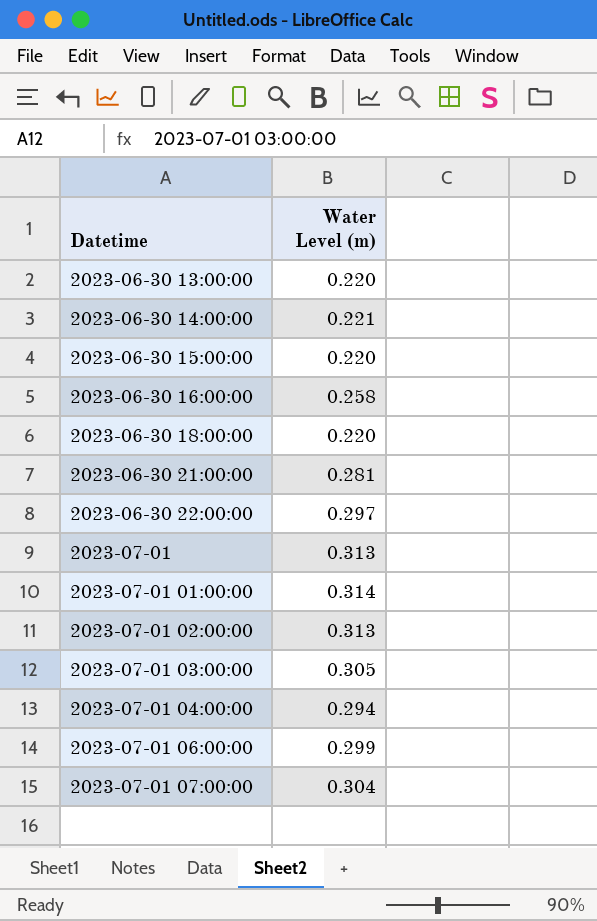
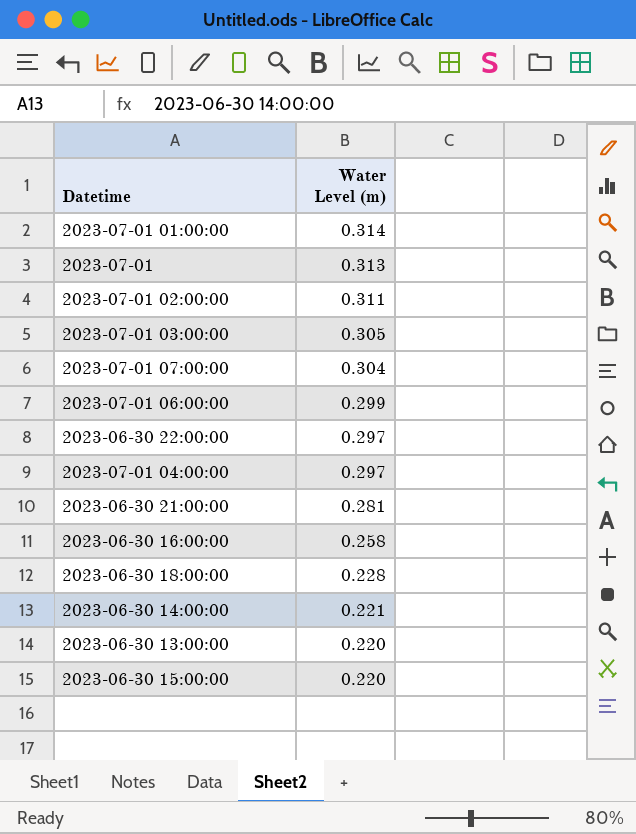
row order: Datetime ascending -> Water Level (m) descending
2023-07-01 02:00:00 | Water Level (m): 0.313 -> 0.311
2023-07-01 04:00:00 | Water Level (m): 0.294 -> 0.297
2023-06-30 18:00:00 | Water Level (m): 0.220 -> 0.228

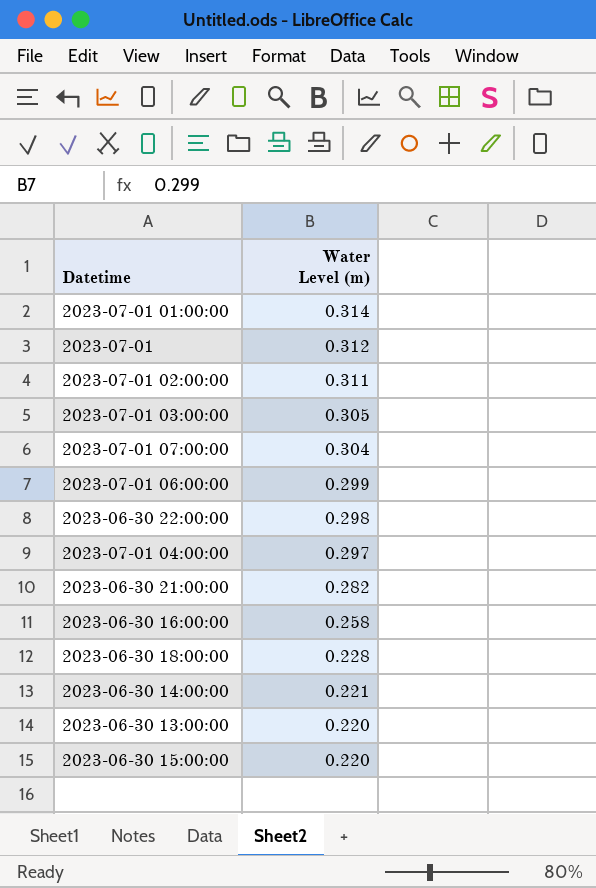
2023-07-01 | Water Level (m): 0.313 -> 0.312
2023-06-30 22:00:00 | Water Level (m): 0.297 -> 0.298
2023-06-30 21:00:00 | Water Level (m): 0.281 -> 0.282

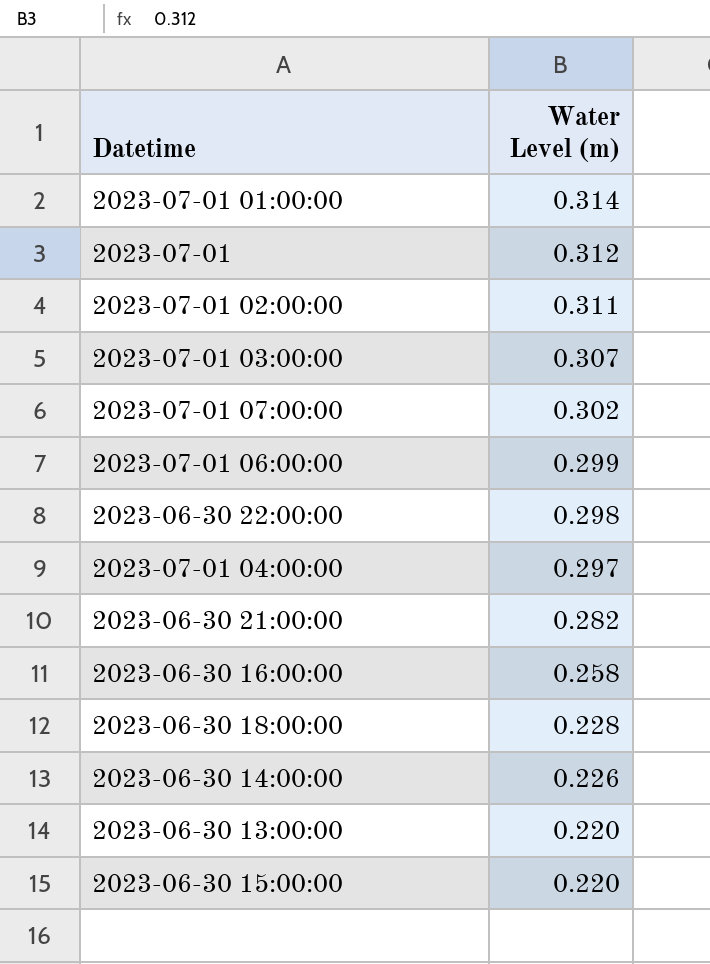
2023-07-01 03:00:00 | Water Level (m): 0.305 -> 0.307
2023-07-01 07:00:00 | Water Level (m): 0.304 -> 0.302
2023-06-30 14:00:00 | Water Level (m): 0.221 -> 0.226

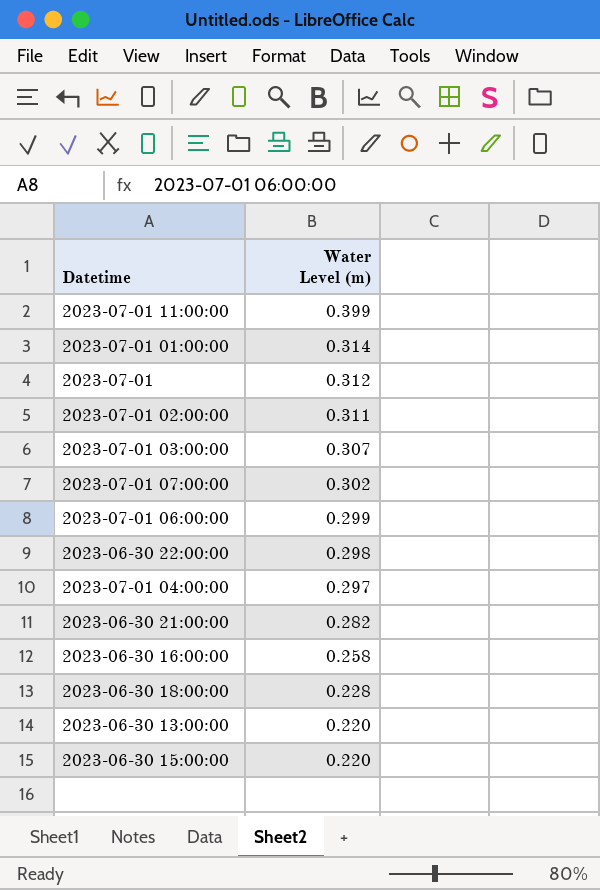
row 2023-06-30 14:00:00: 0.226 -> none
row 2023-07-01 11:00:00: none -> 0.399

